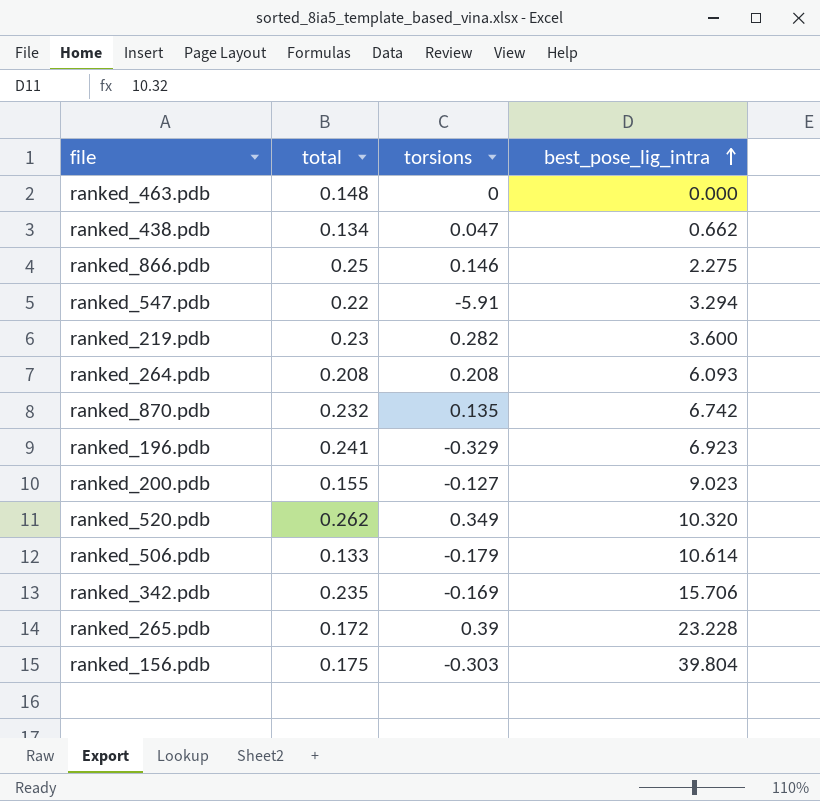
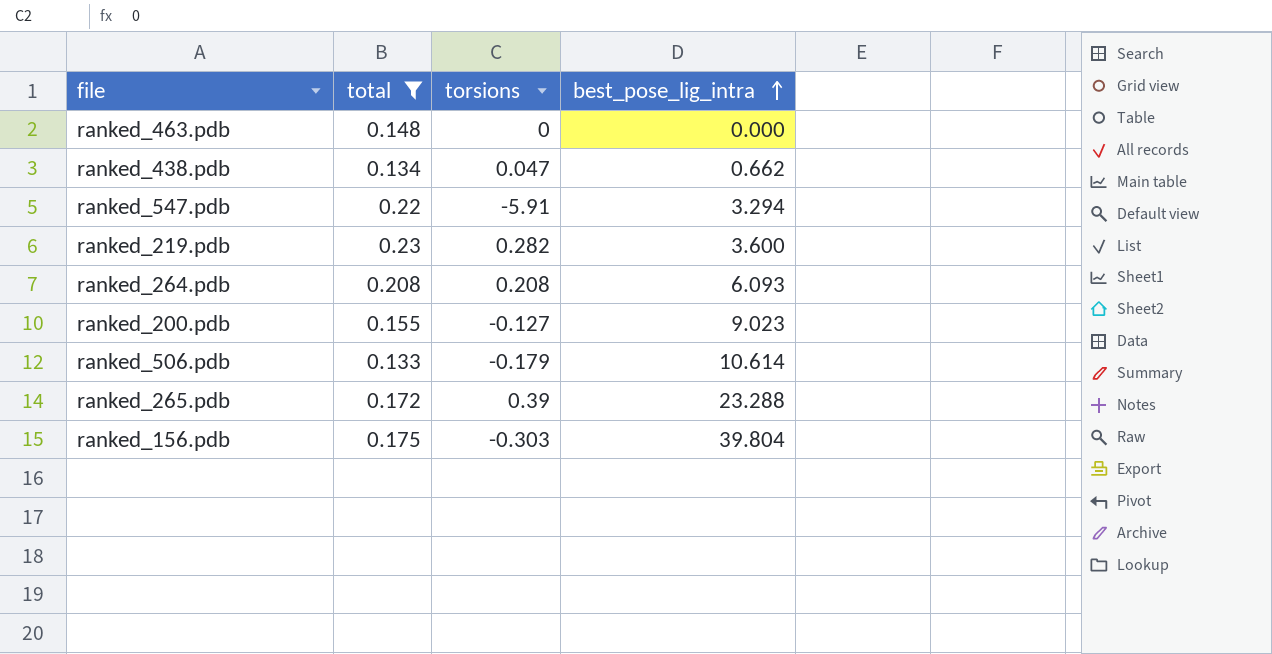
filter: none -> total <= 0.23
ranked_265.pdb | best_pose_lig_intra: 23.228 -> 23.288

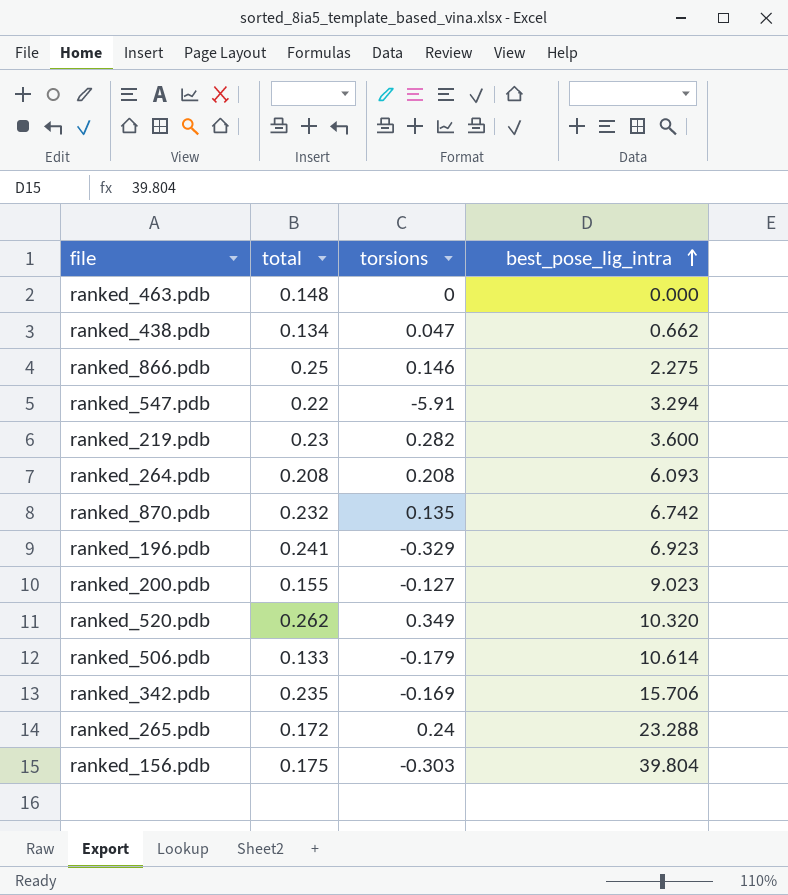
filter: total <= 0.23 -> none
ranked_265.pdb | torsions: 0.39 -> 0.24

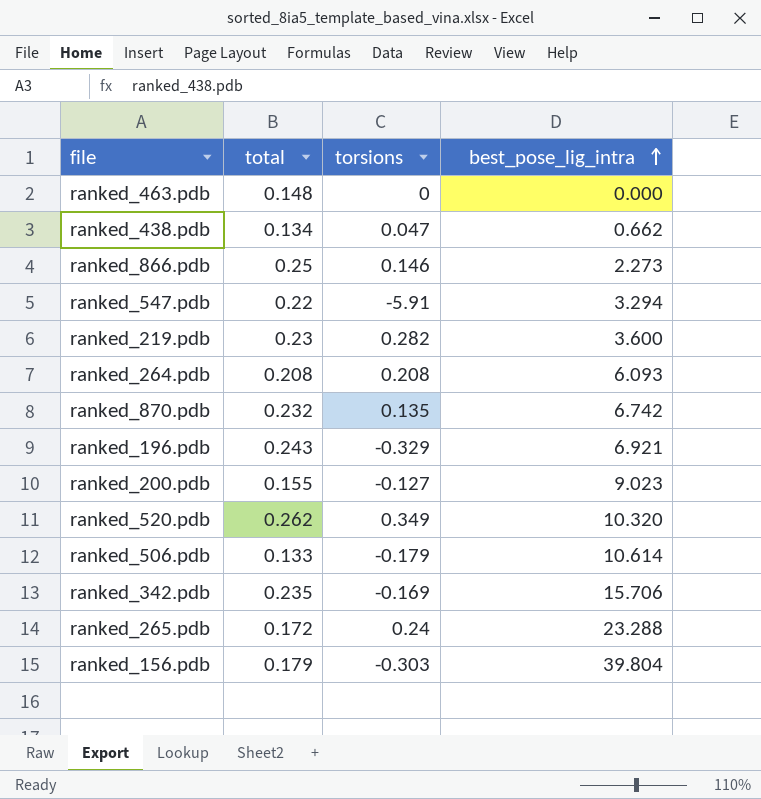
ranked_866.pdb | best_pose_lig_intra: 2.275 -> 2.273
ranked_196.pdb | total: 0.241 -> 0.243
ranked_196.pdb | best_pose_lig_intra: 6.923 -> 6.921
ranked_156.pdb | total: 0.175 -> 0.179

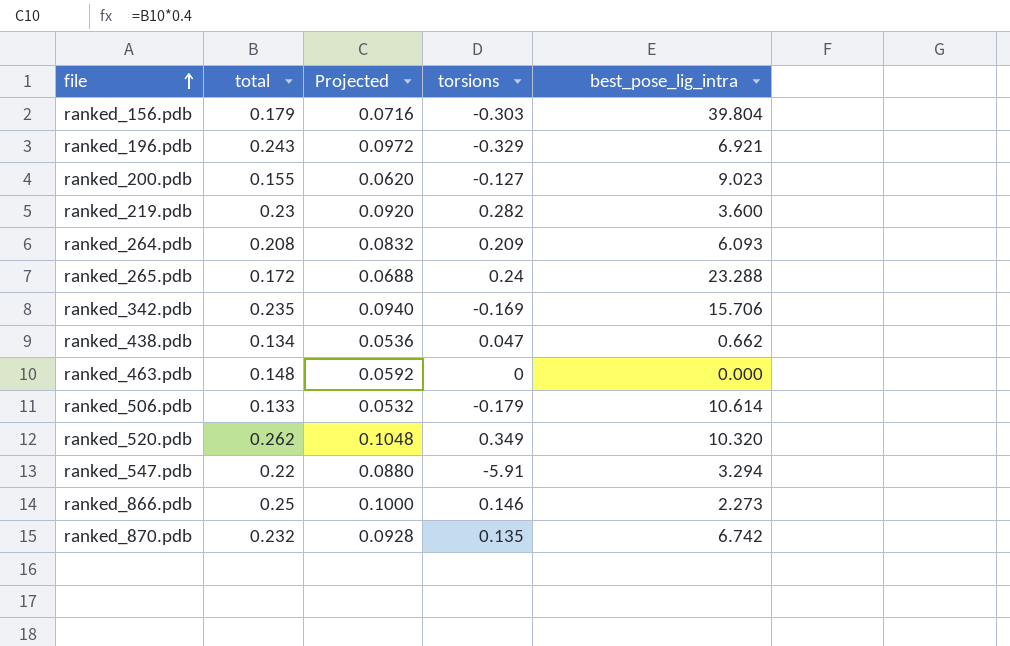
row order: best_pose_lig_intra ascending -> file ascending
column Projected | formula: none -> [total] * 0.4
ranked_264.pdb | torsions: 0.208 -> 0.209

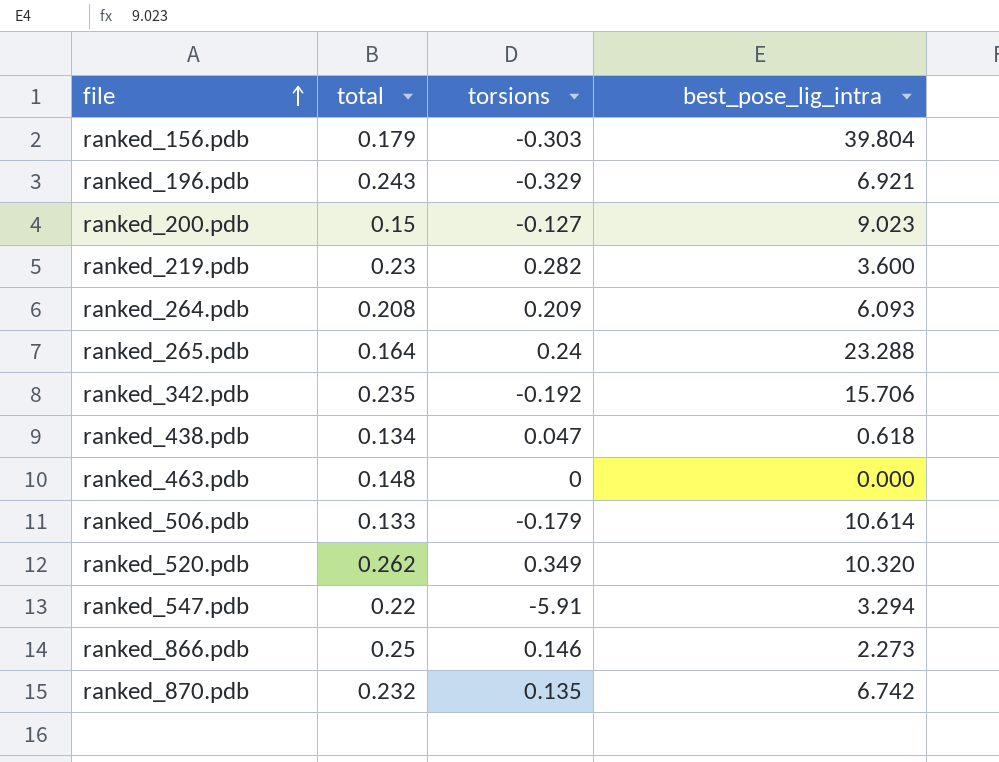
column Projected | formula: [total] * 0.4 -> none
ranked_200.pdb | total: 0.155 -> 0.15
ranked_265.pdb | total: 0.172 -> 0.164
ranked_342.pdb | torsions: -0.169 -> -0.192
ranked_438.pdb | best_pose_lig_intra: 0.662 -> 0.618

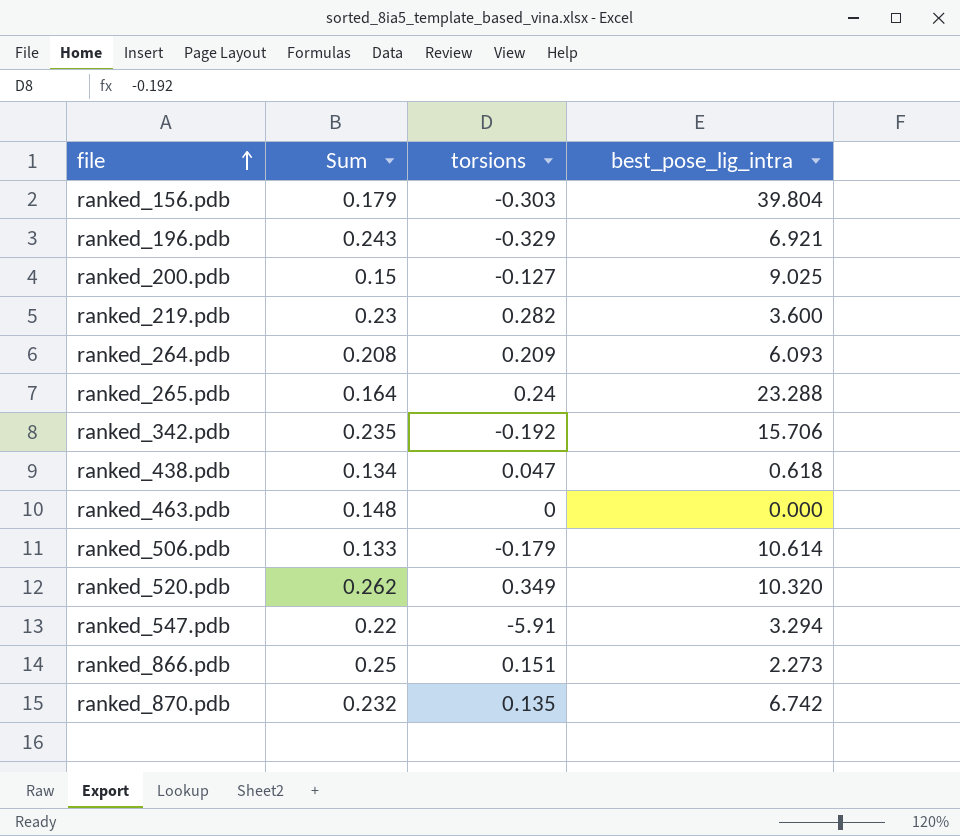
column name: total -> Sum
ranked_200.pdb | best_pose_lig_intra: 9.023 -> 9.025
ranked_866.pdb | torsions: 0.146 -> 0.151

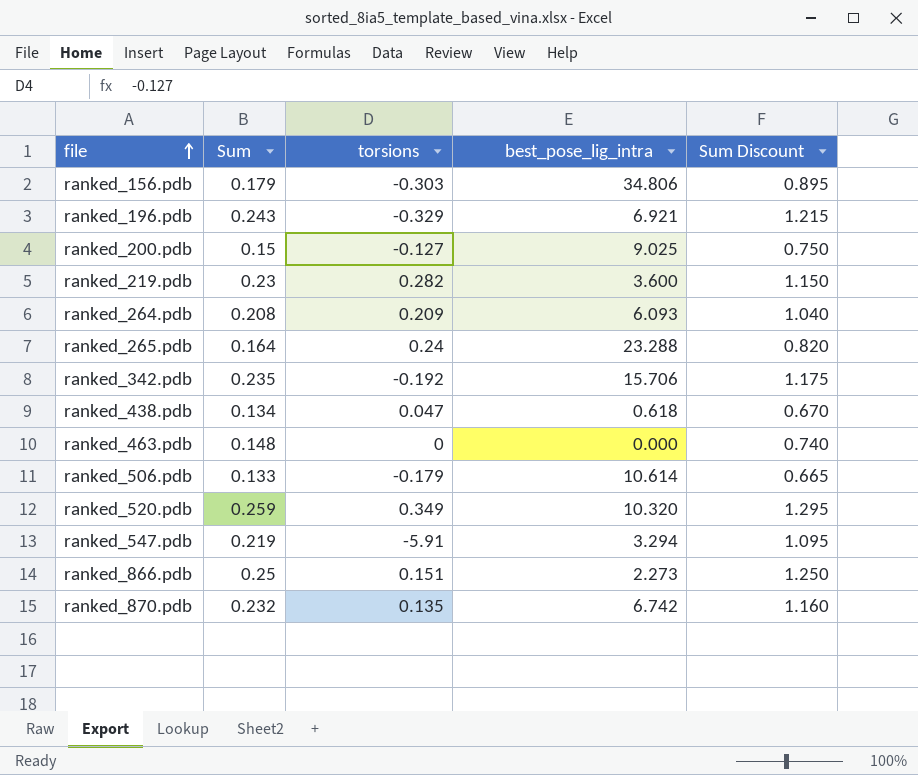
column Sum Discount | formula: none -> [Sum] * 5
ranked_156.pdb | best_pose_lig_intra: 39.804 -> 34.806
ranked_520.pdb | Sum: 0.262 -> 0.259
ranked_547.pdb | Sum: 0.22 -> 0.219

